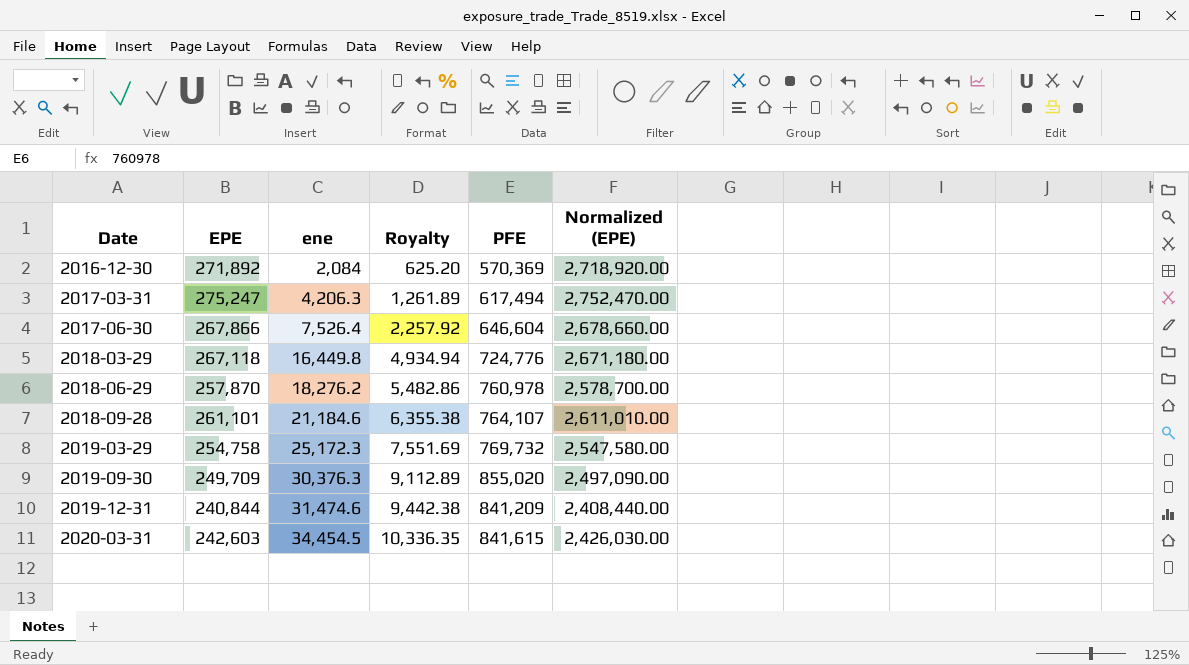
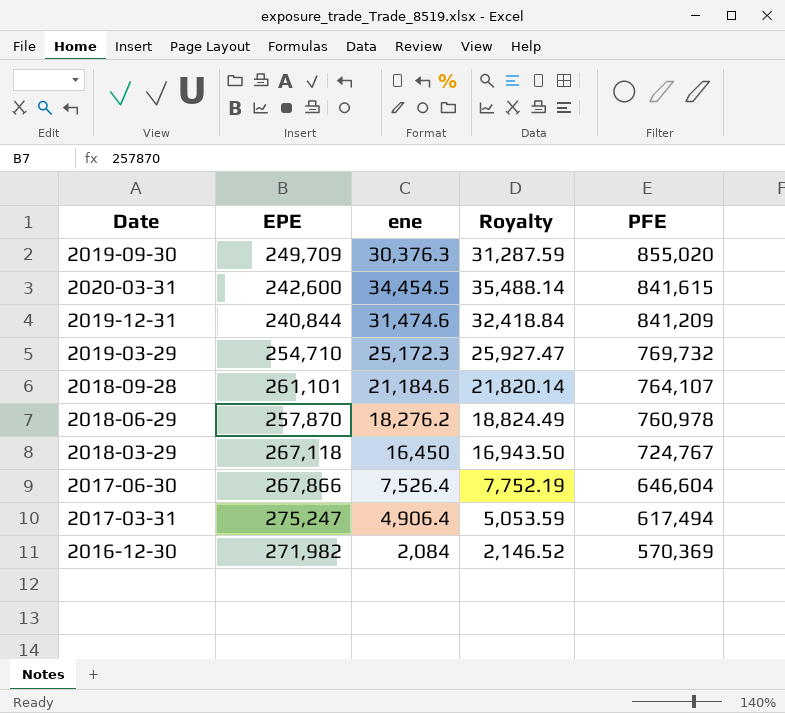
row order: Date ascending -> PFE descending
column Normalized (EPE) | formula: [EPE] * 10 -> none
column Royalty | formula: [ene] * 0.3 -> [ene] * 1.03
2020-03-31 | EPE: 242,603 -> 242,600
2019-03-29 | EPE: 254,758 -> 254,710
2018-03-29 | ene: 16,449.8 -> 16,450
2018-03-29 | PFE: 724,776 -> 724,767
2017-03-31 | ene: 4,206.3 -> 4,906.4
2016-12-30 | EPE: 271,892 -> 271,982

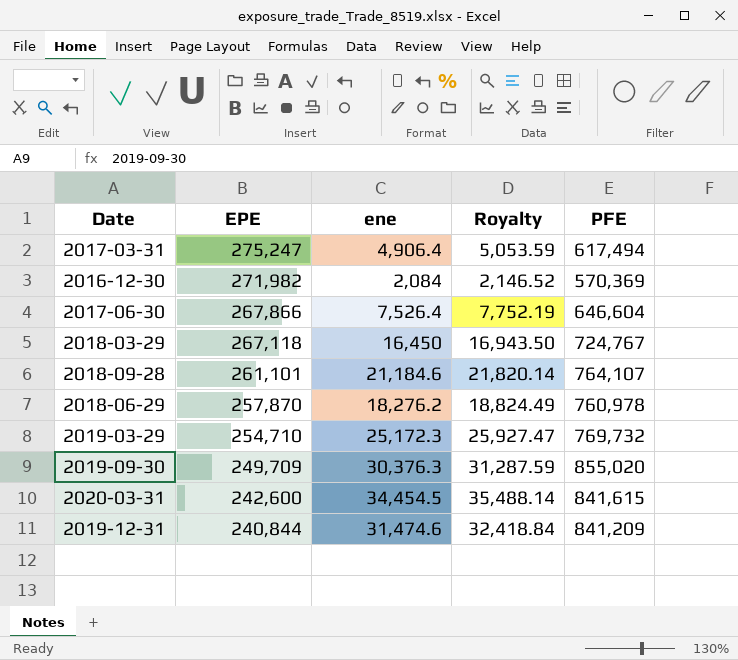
row order: PFE descending -> EPE descending

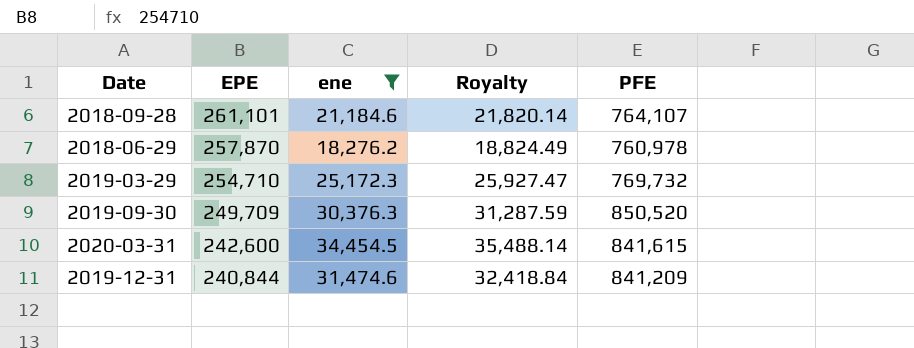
filter: none -> ene >= 18,276.2
2019-09-30 | PFE: 855,020 -> 850,520

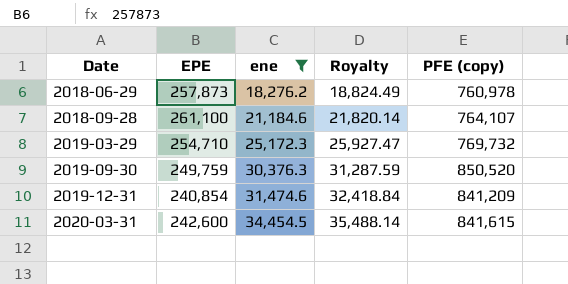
row order: EPE descending -> Date ascending
column name: PFE -> PFE (copy)
2018-06-29 | EPE: 257,870 -> 257,873
2018-09-28 | EPE: 261,101 -> 261,100
2019-09-30 | EPE: 249,709 -> 249,759
2019-12-31 | EPE: 240,844 -> 240,854

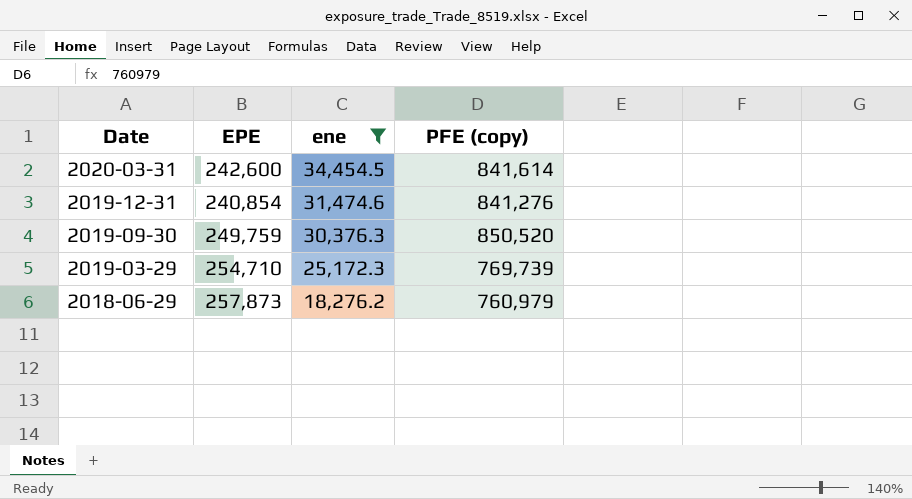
row order: Date ascending -> Date descending
column Royalty | formula: [ene] * 1.03 -> none
row 2018-09-28: 261,100 | 21,184.6 | 21,820.14 | 764,107 -> none
2020-03-31 | PFE (copy): 841,615 -> 841,614
2019-12-31 | PFE (copy): 841,209 -> 841,276
2019-03-29 | PFE (copy): 769,732 -> 769,739
2018-06-29 | PFE (copy): 760,978 -> 760,979

